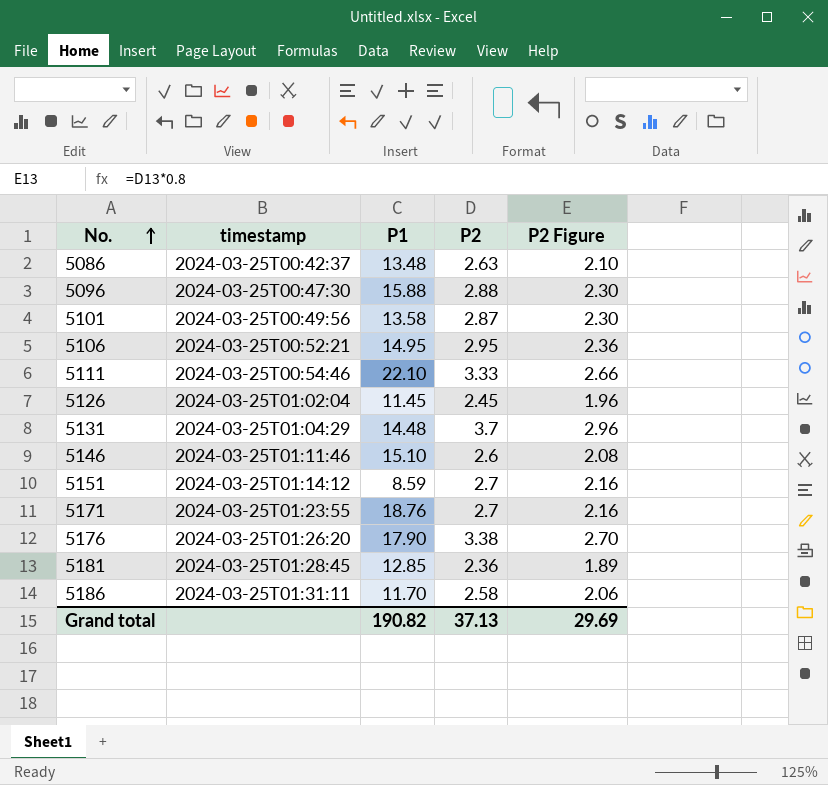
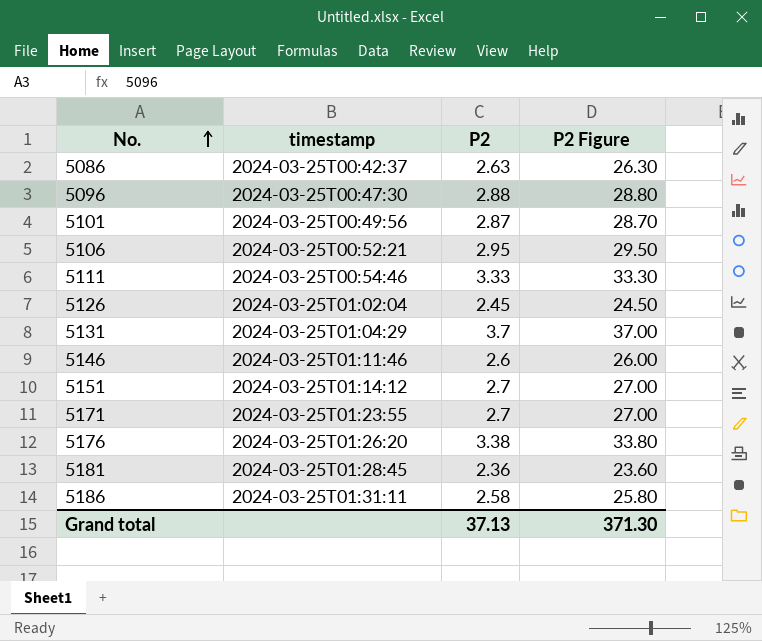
column P1 | position: 3 -> none
column P2 Figure | formula: [P2] * 0.8 -> [P2] * 10
Grand total | P2 Figure: 29.69 -> 371.30

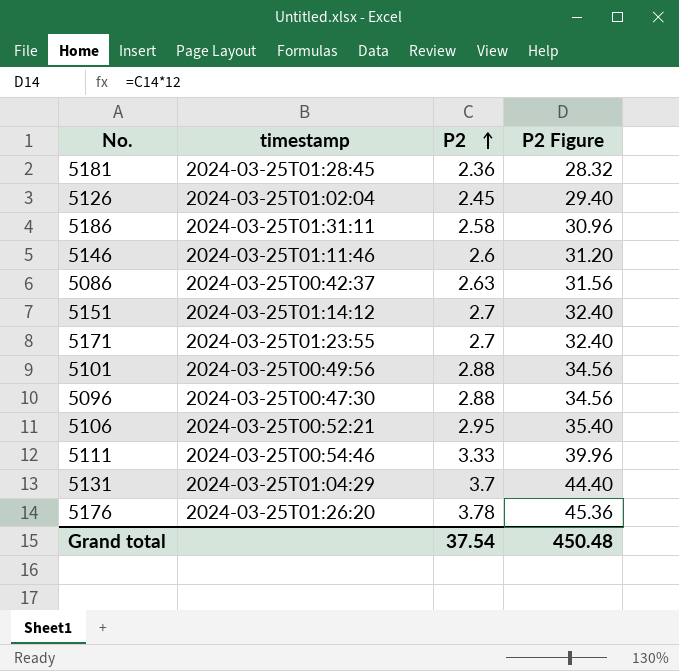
row order: No. ascending -> P2 ascending
column P2 Figure | formula: [P2] * 10 -> [P2] * 12
5101 | P2: 2.87 -> 2.88
5176 | P2: 3.38 -> 3.78
Grand total | P2: 37.13 -> 37.54
Grand total | P2 Figure: 371.30 -> 450.48

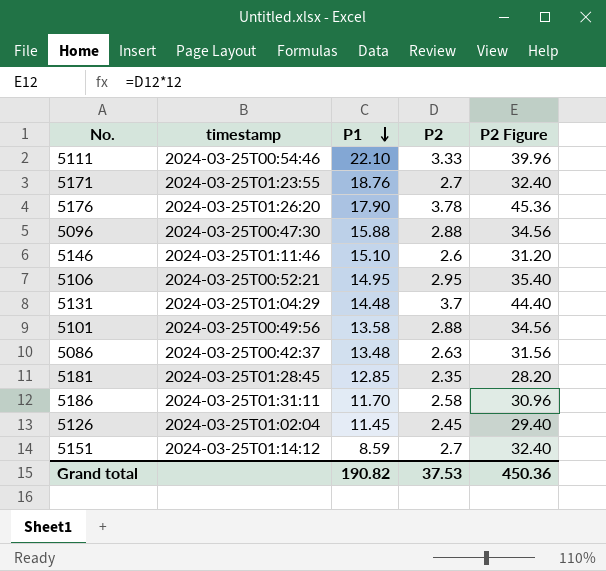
row order: P2 ascending -> P1 descending
column P1 | position: none -> 3
5181 | P2: 2.36 -> 2.35
5181 | P2 Figure: 28.32 -> 28.20
Grand total | P2: 37.54 -> 37.53
Grand total | P2 Figure: 450.48 -> 450.36

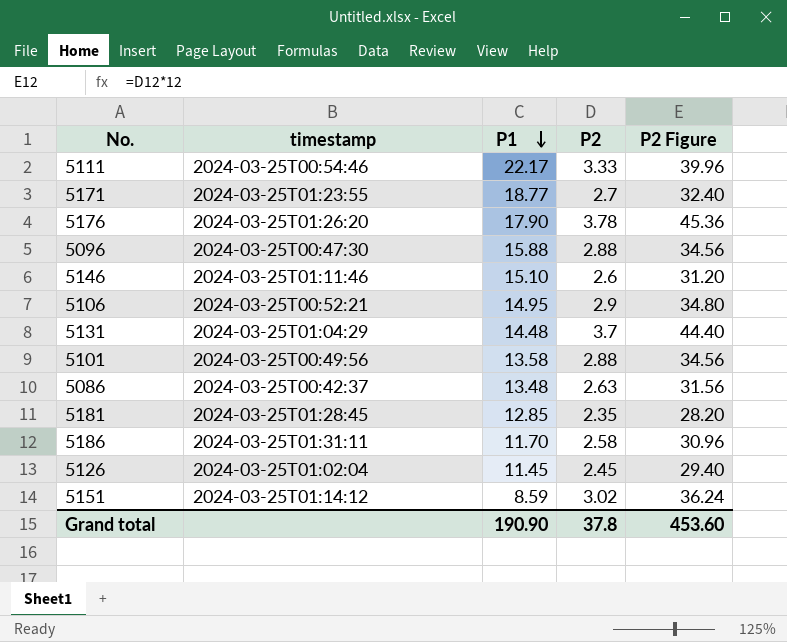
5111 | P1: 22.10 -> 22.17
5171 | P1: 18.76 -> 18.77
5106 | P2: 2.95 -> 2.9
5106 | P2 Figure: 35.40 -> 34.80
5151 | P2: 2.7 -> 3.02
5151 | P2 Figure: 32.40 -> 36.24
Grand total | P1: 190.82 -> 190.90
Grand total | P2: 37.53 -> 37.8
Grand total | P2 Figure: 450.36 -> 453.60

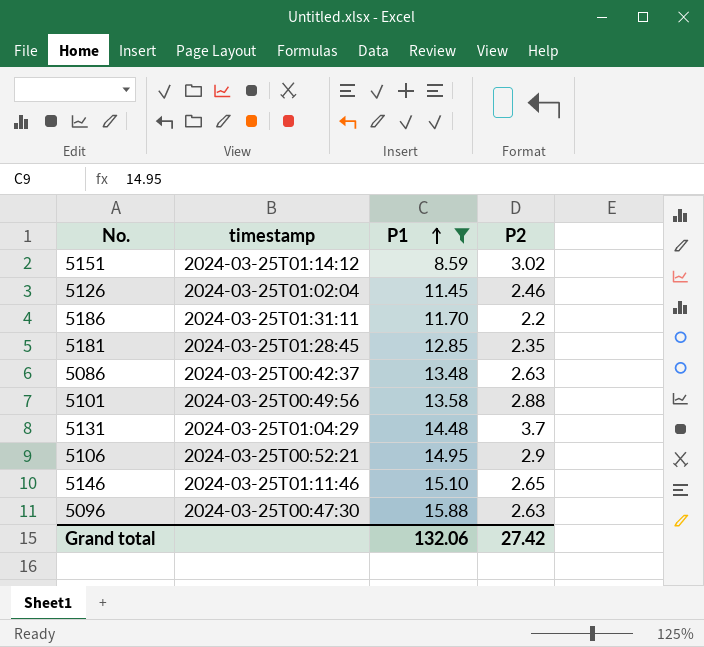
filter: none -> P1 <= 15.88
row order: P1 descending -> P1 ascending
column P2 Figure | formula: [P2] * 12 -> none
5126 | P2: 2.45 -> 2.46
5186 | P2: 2.58 -> 2.2
5146 | P2: 2.6 -> 2.65
5096 | P2: 2.88 -> 2.63
Grand total | P1: 190.90 -> 132.06
Grand total | P2: 37.8 -> 27.42

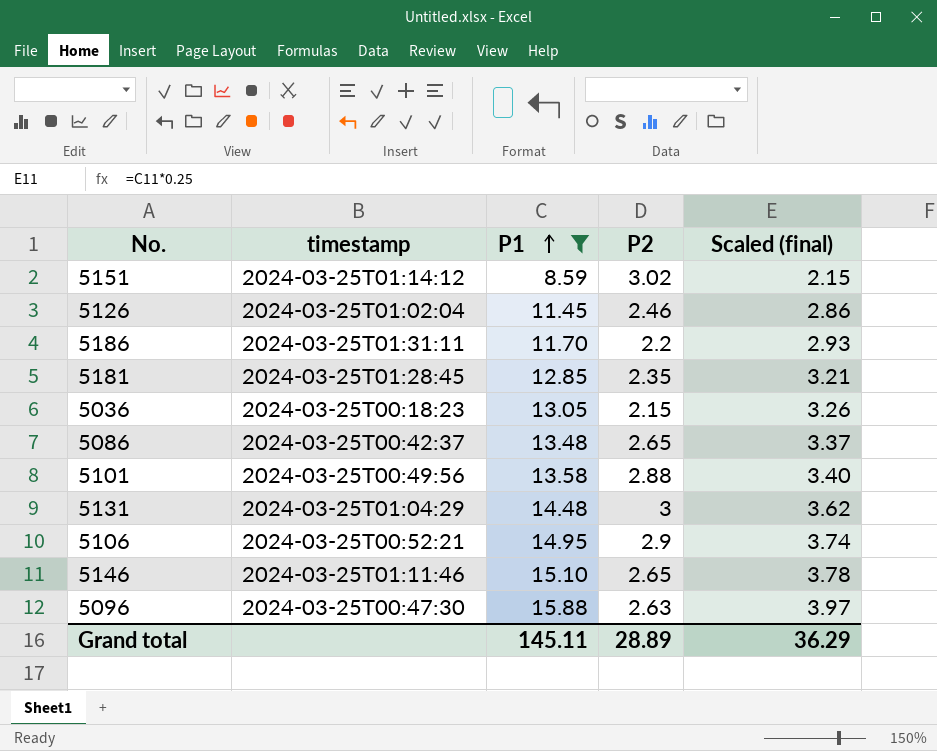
column Scaled (final) | formula: none -> [P1] * 0.25
row 5036: none -> 2024-03-25T00:18:23 | 13.05 | 2.15 | 3.26
5086 | P2: 2.63 -> 2.65
5131 | P2: 3.7 -> 3
Grand total | P1: 132.06 -> 145.11
Grand total | P2: 27.42 -> 28.89

